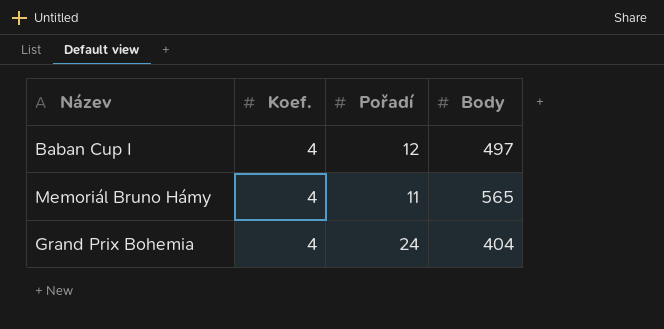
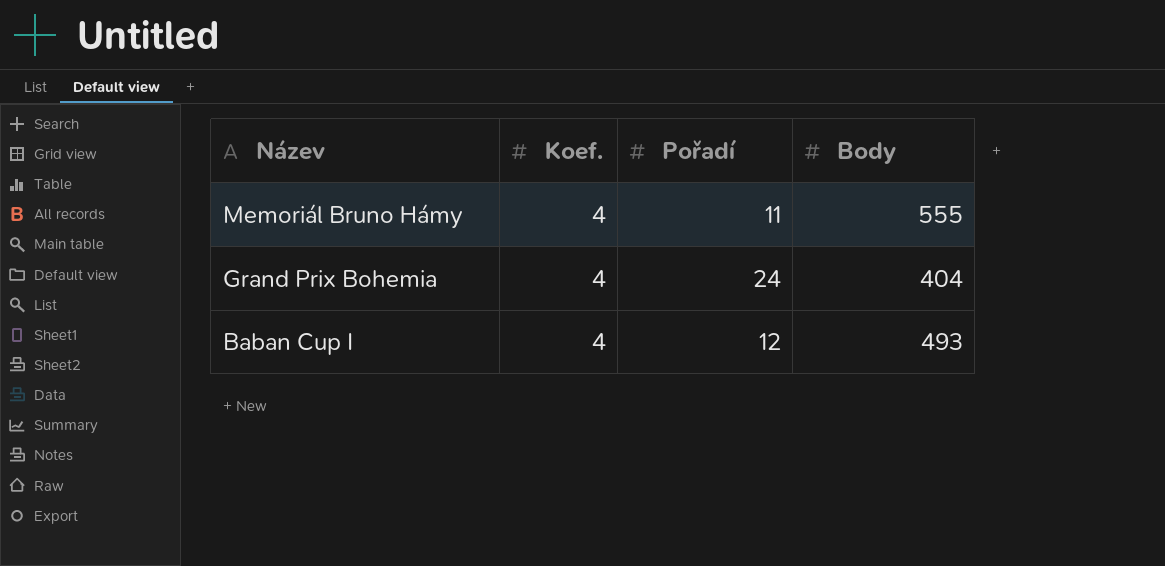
row order: none -> Název descending
Memoriál Bruno Hámy | Body: 565 -> 555
Baban Cup I | Body: 497 -> 493

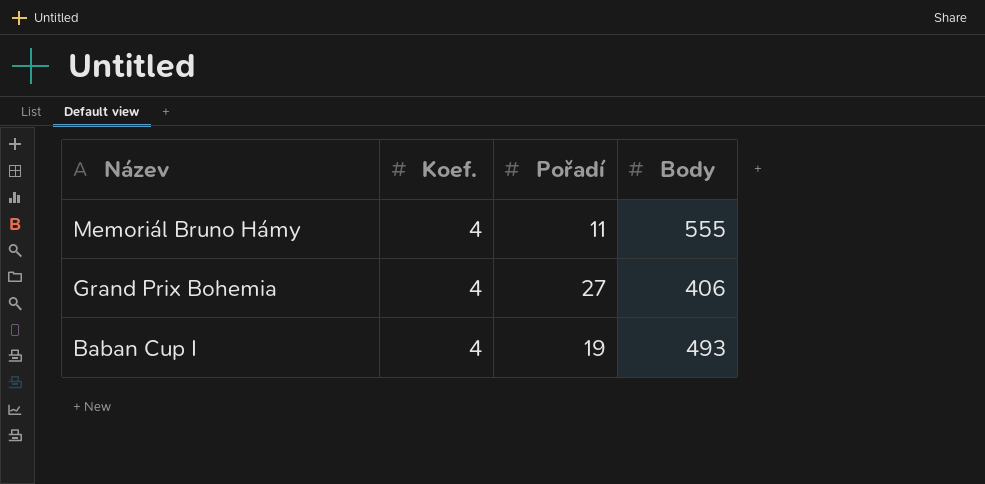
Grand Prix Bohemia | Pořadí: 24 -> 27
Grand Prix Bohemia | Body: 404 -> 406
Baban Cup I | Pořadí: 12 -> 19

